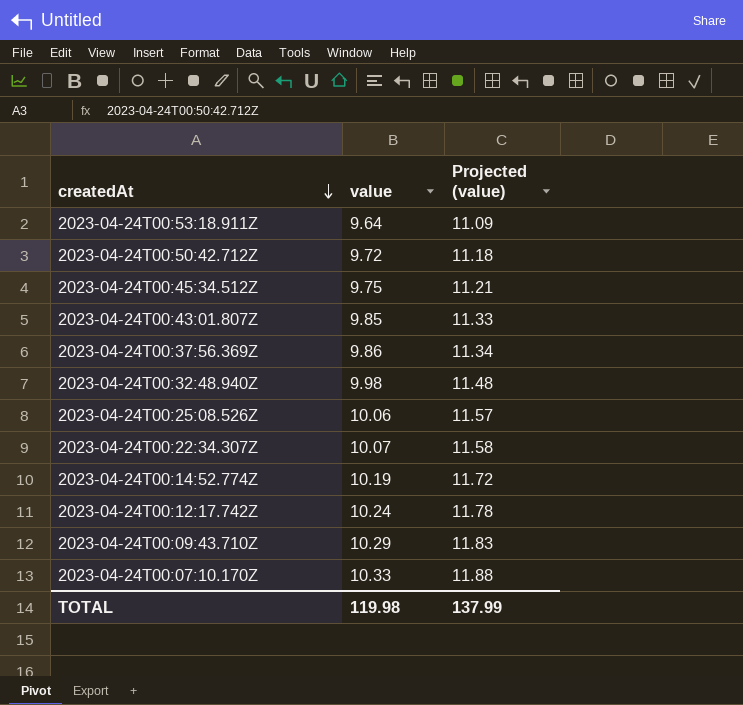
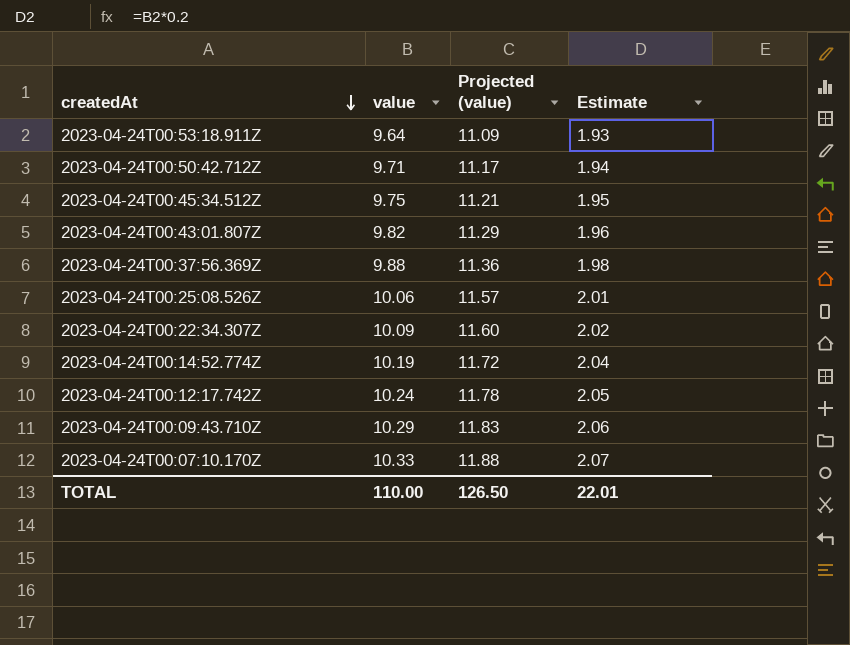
column Estimate | formula: none -> [value] * 0.2
row 2023-04-24T00:32:48.940Z: 9.98 | 11.48 -> none
2023-04-24T00:50:42.712Z | value: 9.72 -> 9.71
2023-04-24T00:50:42.712Z | Projected (value): 11.18 -> 11.17
2023-04-24T00:43:01.807Z | value: 9.85 -> 9.82
2023-04-24T00:43:01.807Z | Projected (value): 11.33 -> 11.29
2023-04-24T00:37:56.369Z | value: 9.86 -> 9.88
2023-04-24T00:37:56.369Z | Projected (value): 11.34 -> 11.36
2023-04-24T00:22:34.307Z | value: 10.07 -> 10.09
2023-04-24T00:22:34.307Z | Projected (value): 11.58 -> 11.60
TOTAL | value: 119.98 -> 110.00
TOTAL | Projected (value): 137.99 -> 126.50

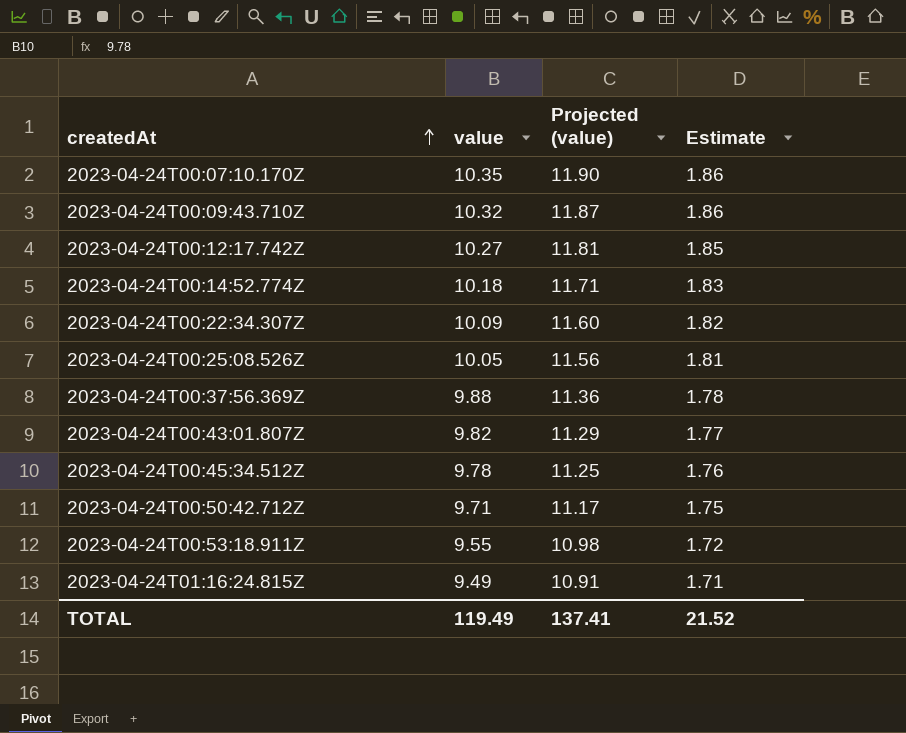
row order: createdAt descending -> createdAt ascending
column Estimate | formula: [value] * 0.2 -> [value] * 0.18
2023-04-24T00:07:10.170Z | value: 10.33 -> 10.35
2023-04-24T00:07:10.170Z | Projected (value): 11.88 -> 11.90
2023-04-24T00:09:43.710Z | value: 10.29 -> 10.32
2023-04-24T00:09:43.710Z | Projected (value): 11.83 -> 11.87
2023-04-24T00:12:17.742Z | value: 10.24 -> 10.27
2023-04-24T00:12:17.742Z | Projected (value): 11.78 -> 11.81
2023-04-24T00:14:52.774Z | value: 10.19 -> 10.18
2023-04-24T00:14:52.774Z | Projected (value): 11.72 -> 11.71
2023-04-24T00:25:08.526Z | value: 10.06 -> 10.05
2023-04-24T00:25:08.526Z | Projected (value): 11.57 -> 11.56
2023-04-24T00:45:34.512Z | value: 9.75 -> 9.78
2023-04-24T00:45:34.512Z | Projected (value): 11.21 -> 11.25
2023-04-24T00:53:18.911Z | value: 9.64 -> 9.55
2023-04-24T00:53:18.911Z | Projected (value): 11.09 -> 10.98
row 2023-04-24T01:16:24.815Z: none -> 9.49 | 10.91 | 1.71
TOTAL | value: 110.00 -> 119.49
TOTAL | Projected (value): 126.50 -> 137.41
TOTAL | Estimate: 22.01 -> 21.52

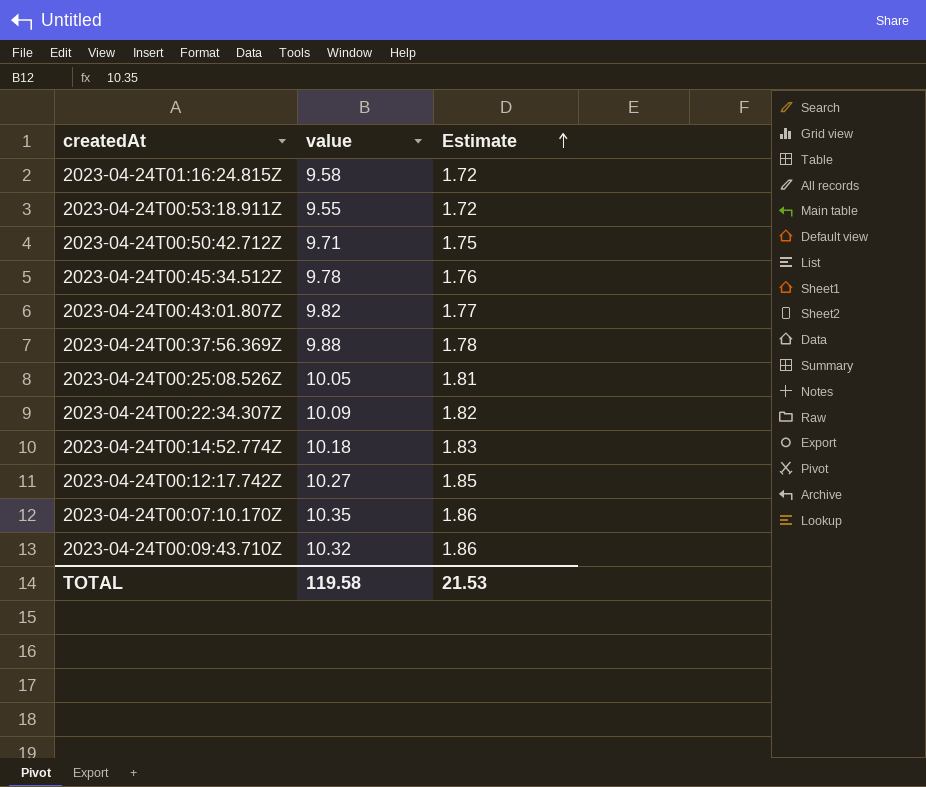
row order: createdAt ascending -> Estimate ascending
column Projected (value) | formula: [value] * 1.15 -> none
2023-04-24T01:16:24.815Z | value: 9.49 -> 9.58
2023-04-24T01:16:24.815Z | Estimate: 1.71 -> 1.72
TOTAL | value: 119.49 -> 119.58
TOTAL | Estimate: 21.52 -> 21.53

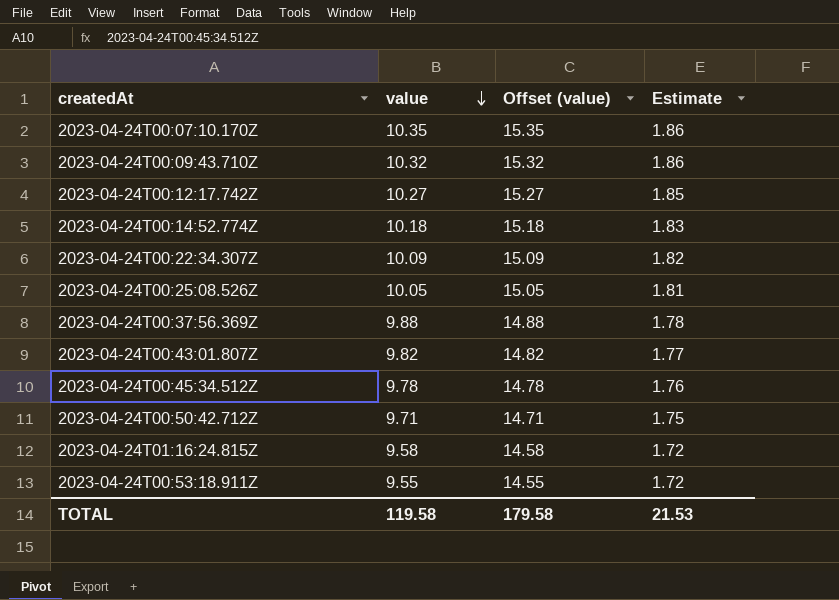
row order: Estimate ascending -> value descending
column Offset (value) | formula: none -> [value] + 5

